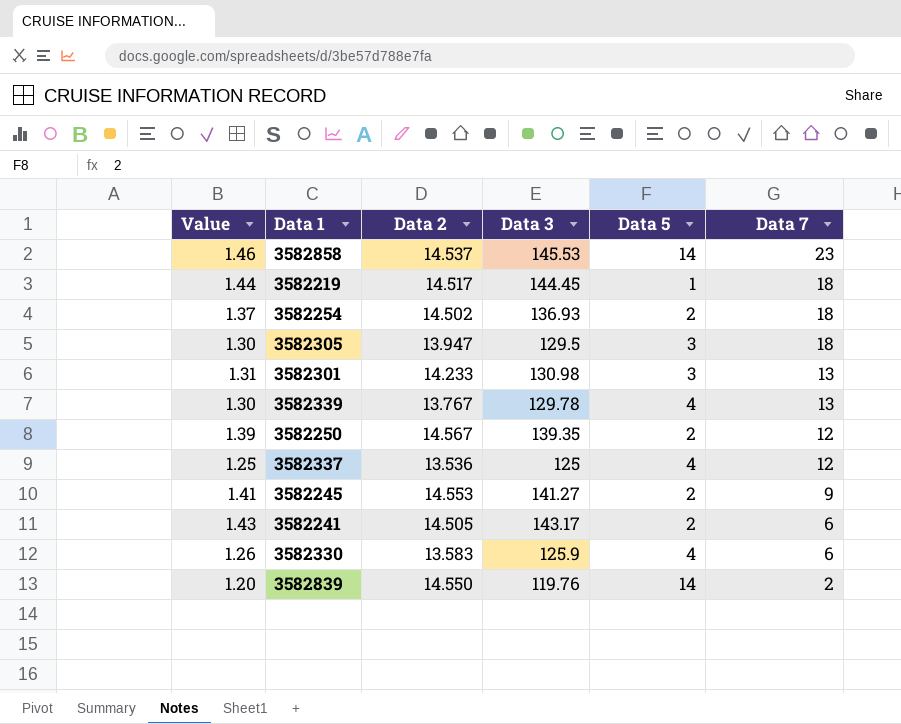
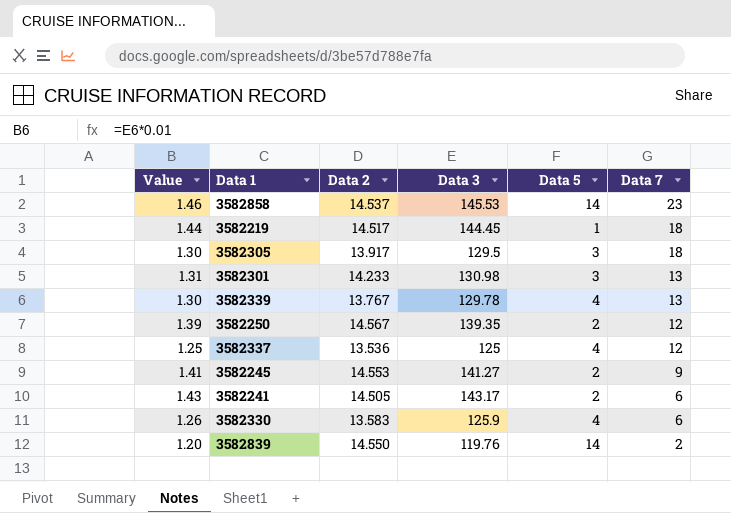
row 3582254: 1.37 | 14.502 | 136.93 | 2 | 18 -> none
3582305 | Data 2: 13.947 -> 13.917

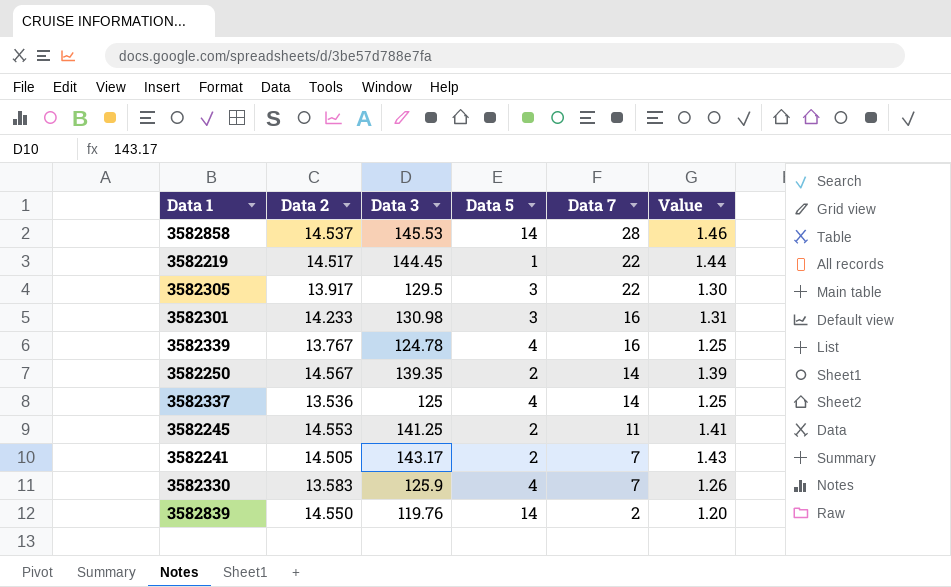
column Value | position: 1 -> 6
3582858 | Data 7: 23 -> 28
3582219 | Data 7: 18 -> 22
3582305 | Data 7: 18 -> 22
3582301 | Data 7: 13 -> 16
3582339 | Data 3: 129.78 -> 124.78
3582339 | Data 7: 13 -> 16
3582339 | Value: 1.30 -> 1.25
3582250 | Data 7: 12 -> 14
3582337 | Data 7: 12 -> 14
3582245 | Data 3: 141.27 -> 141.25
3582245 | Data 7: 9 -> 11
3582241 | Data 7: 6 -> 7
3582330 | Data 7: 6 -> 7

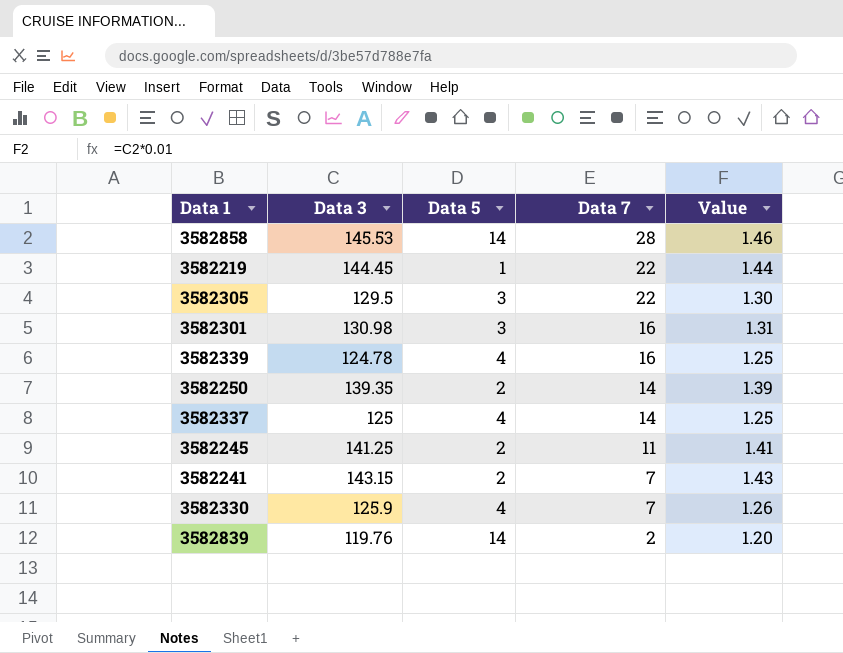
column Data 2 | position: 2 -> none
3582241 | Data 3: 143.17 -> 143.15

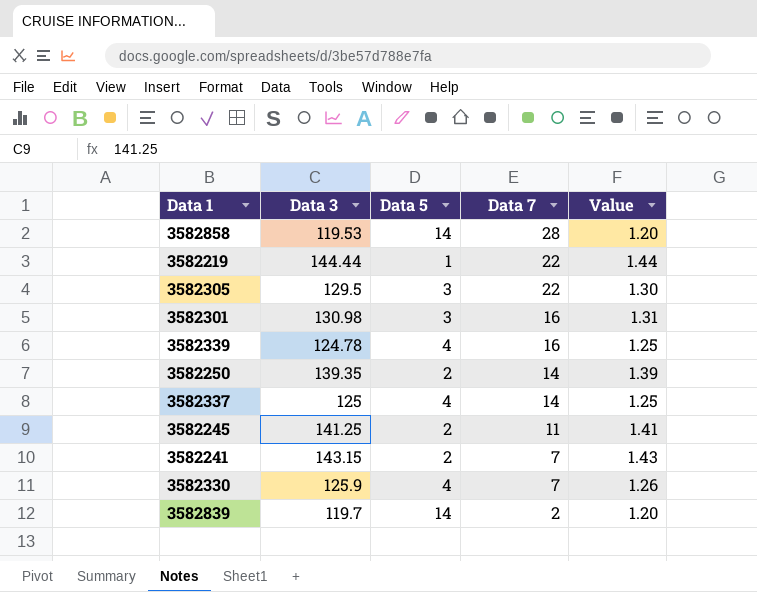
3582858 | Data 3: 145.53 -> 119.53
3582858 | Value: 1.46 -> 1.20
3582219 | Data 3: 144.45 -> 144.44
3582839 | Data 3: 119.76 -> 119.7

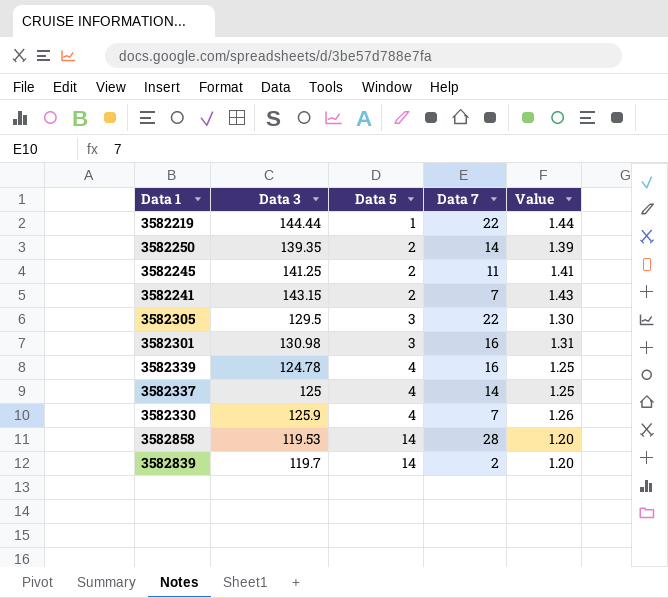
row order: Data 7 descending -> Data 5 ascending

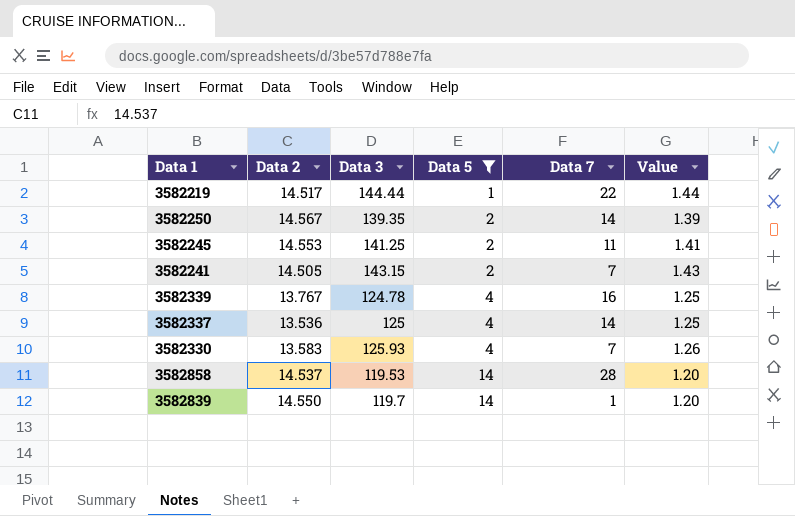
filter: none -> Data 5 != 3
column Data 2 | position: none -> 2
3582330 | Data 3: 125.9 -> 125.93
3582839 | Data 7: 2 -> 1

